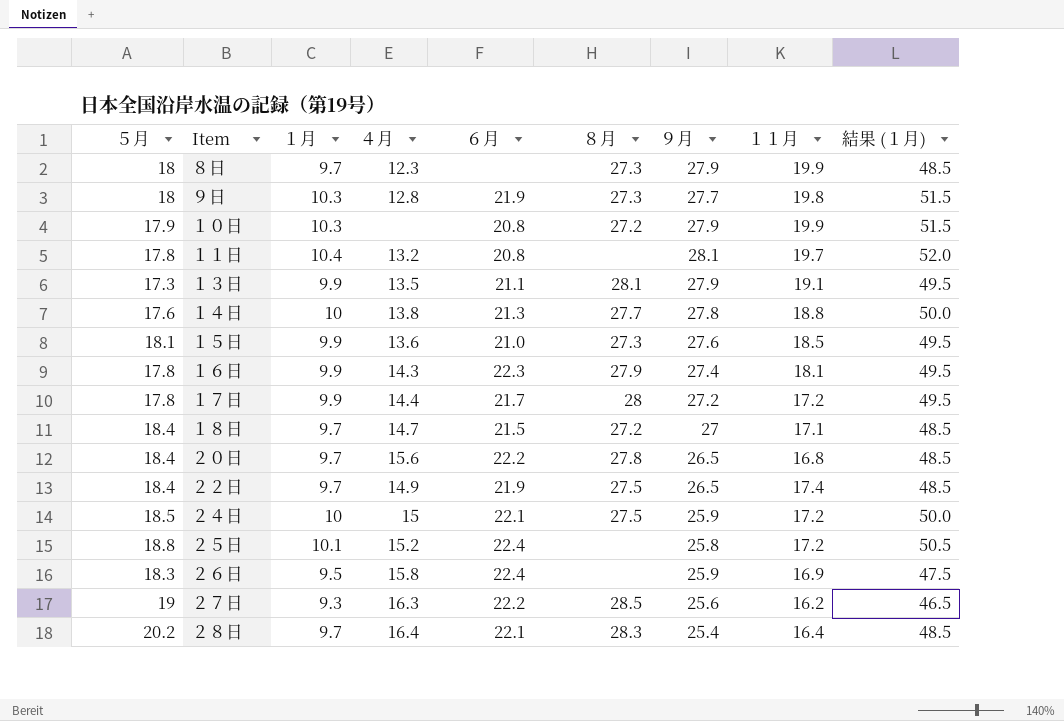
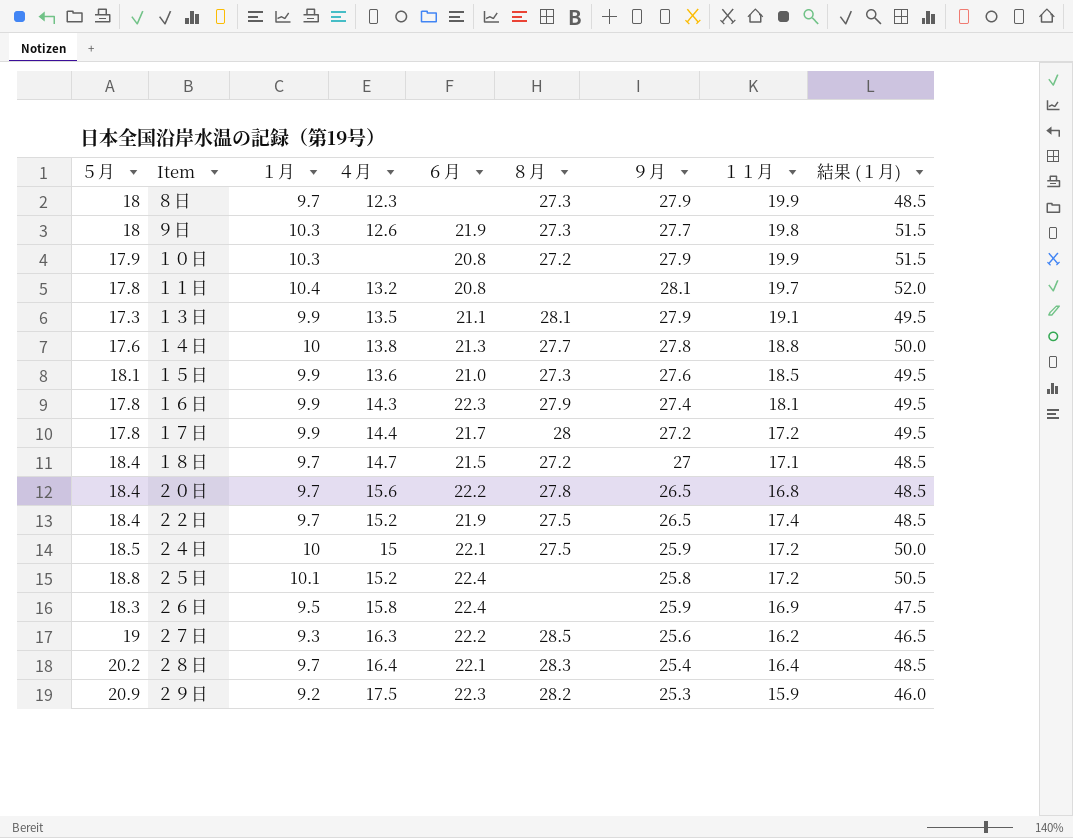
９日 | ４月: 12.8 -> 12.6
２２日 | ４月: 14.9 -> 15.2
row ２９日: none -> 20.9 | 9.2 | 17.5 | 22.3 | 28.2 | 25.3 | 15.9 | 46.0

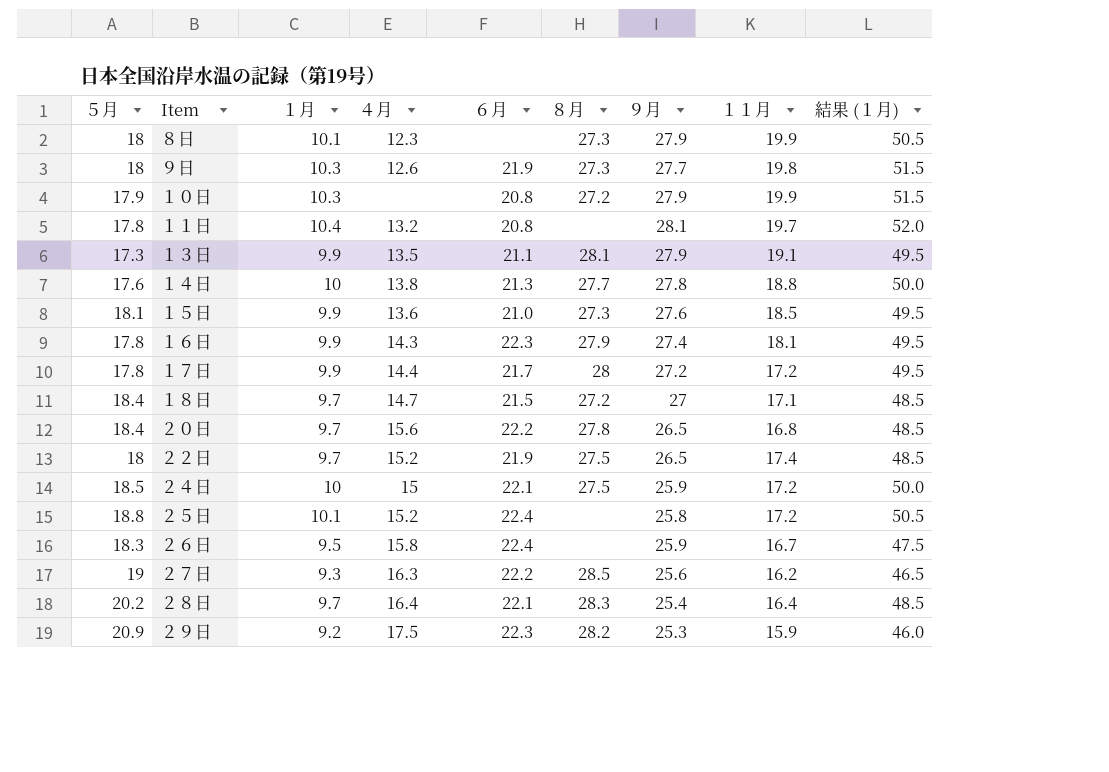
８日 | １月: 9.7 -> 10.1
８日 | 結果 (１月): 48.5 -> 50.5
２２日 | ５月: 18.4 -> 18
２６日 | １１月: 16.9 -> 16.7

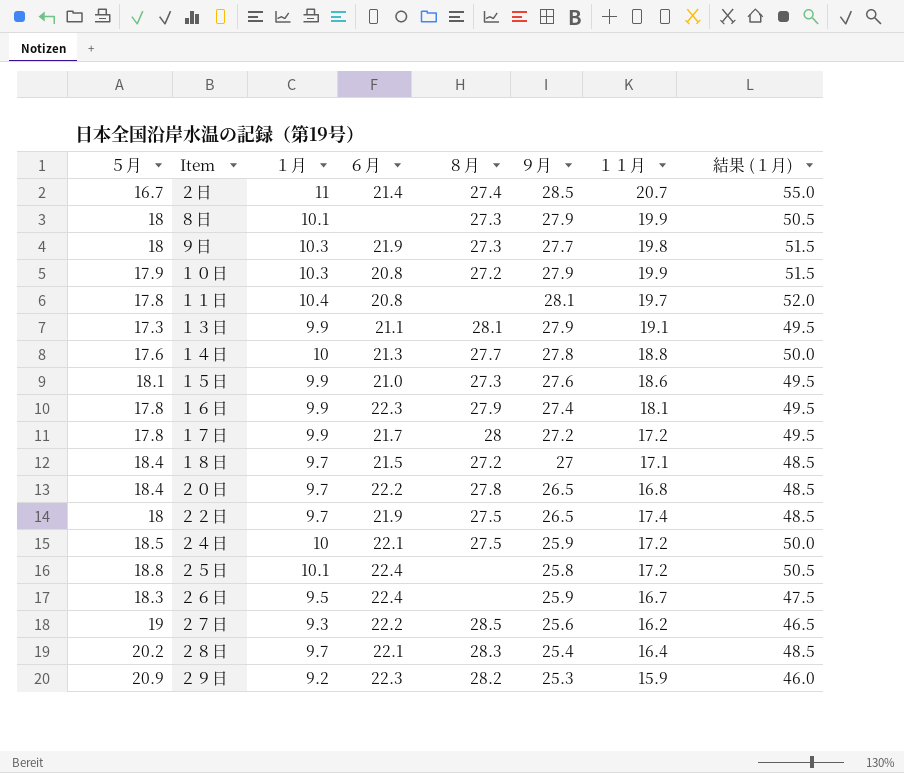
column ４月 | position: 4 -> none
row ２日: none -> 16.7 | 11 | 21.4 | 27.4 | 28.5 | 20.7 | 55.0
１５日 | １１月: 18.5 -> 18.6

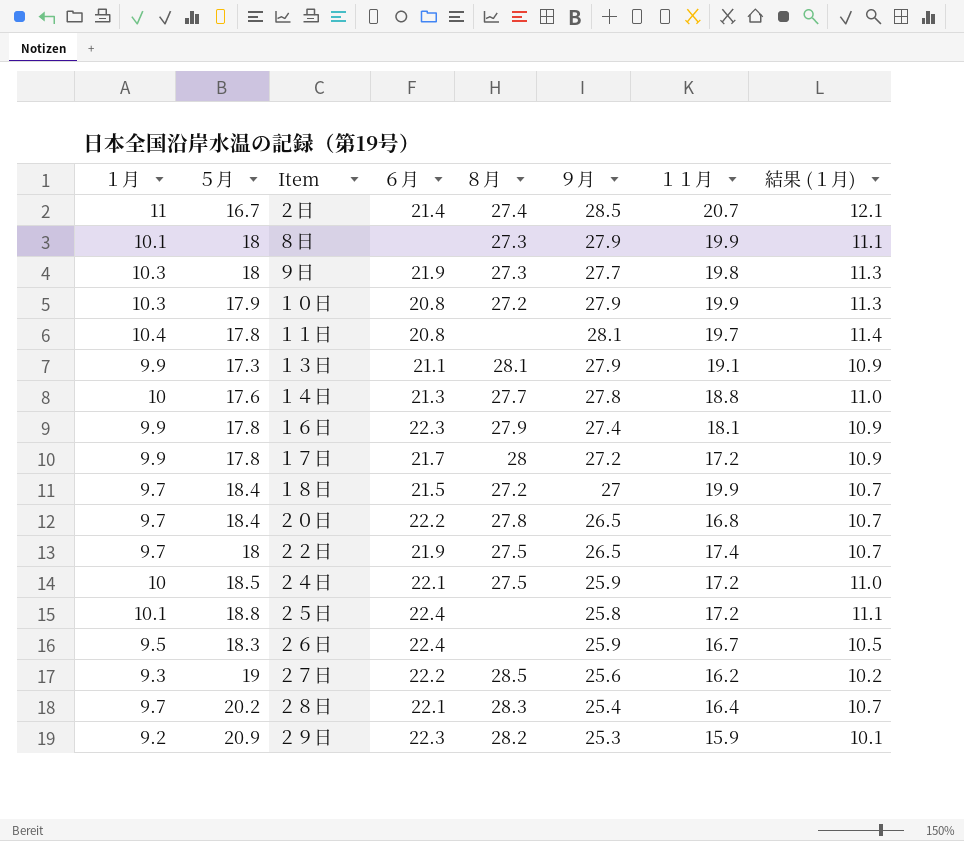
column １月 | position: 3 -> 1
column 結果 (１月) | formula: [１月] * 5 -> [１月] * 1.1
row １５日: 18.1 | 9.9 | 21.0 | 27.3 | 27.6 | 18.6 | 49.5 -> none
１８日 | １１月: 17.1 -> 19.9

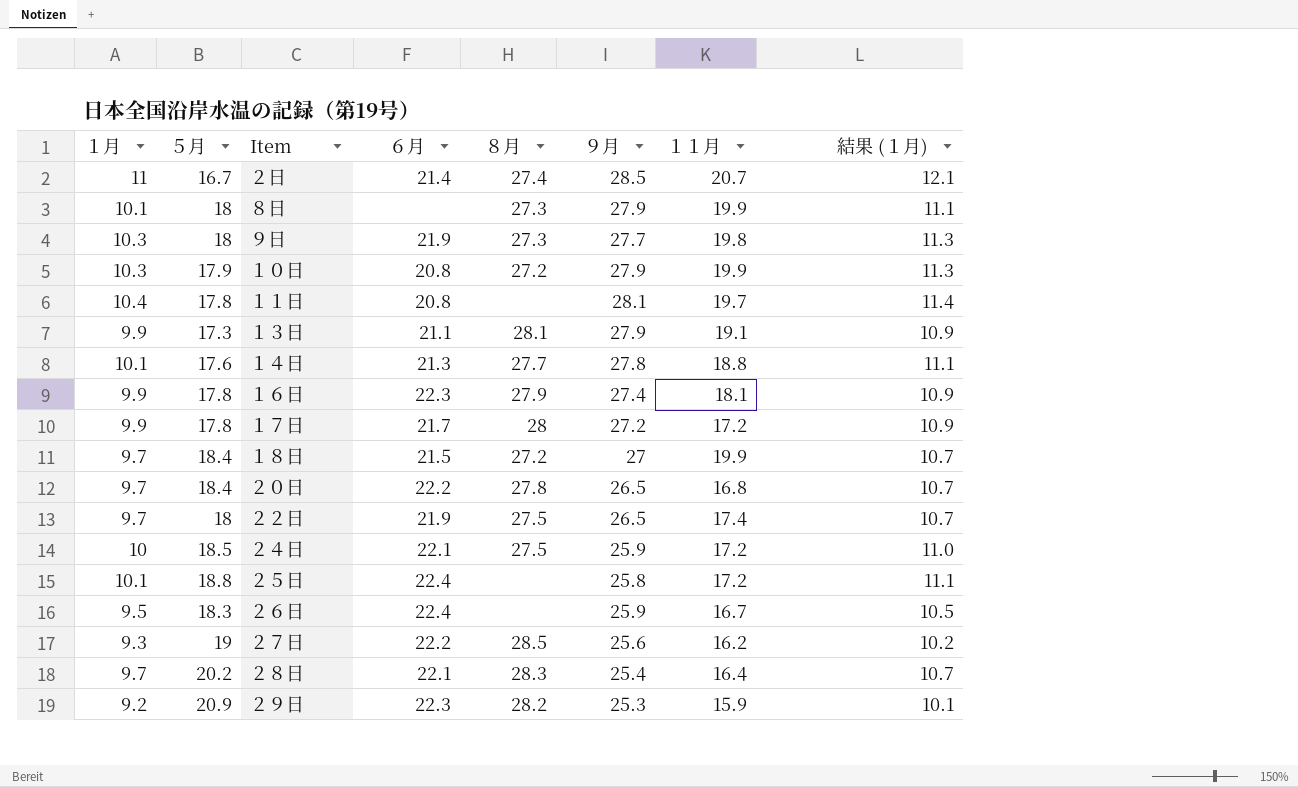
１４日 | １月: 10 -> 10.1
１４日 | 結果 (１月): 11.0 -> 11.1

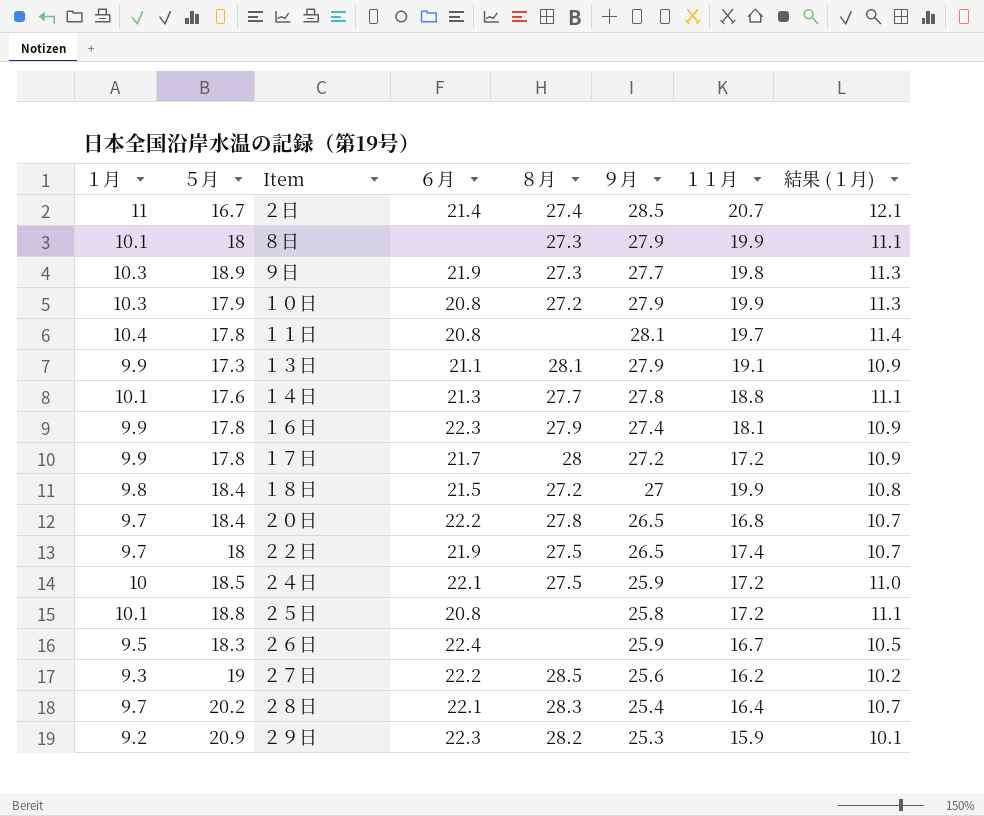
９日 | ５月: 18 -> 18.9
１８日 | １月: 9.7 -> 9.8
１８日 | 結果 (１月): 10.7 -> 10.8
２５日 | ６月: 22.4 -> 20.8

